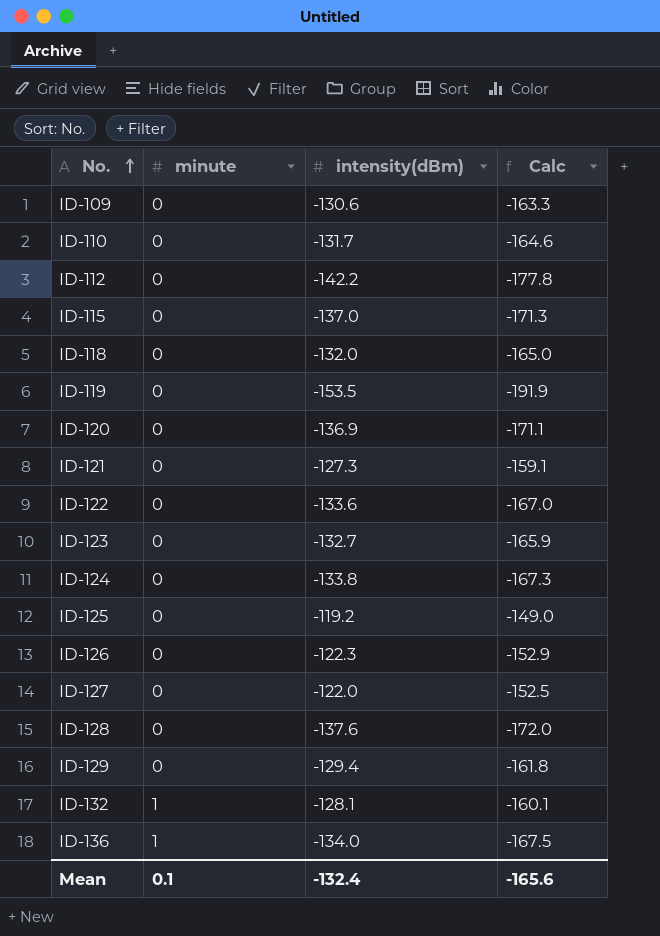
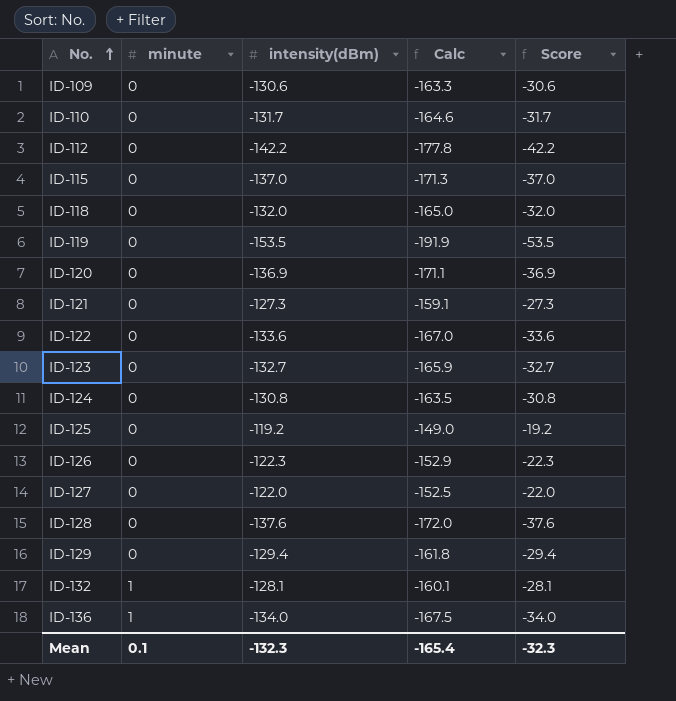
column Score | formula: none -> [intensity(dBm)] + 100
ID-124 | intensity(dBm): -133.8 -> -130.8
ID-124 | Calc: -167.3 -> -163.5
Mean | intensity(dBm): -132.4 -> -132.3
Mean | Calc: -165.6 -> -165.4

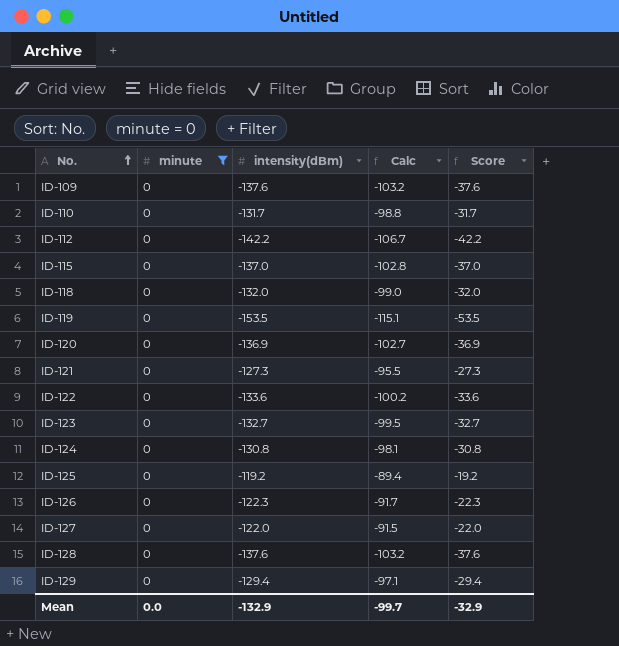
filter: none -> minute = 0
column Calc | formula: [intensity(dBm)] * 1.25 -> [intensity(dBm)] * 0.75
ID-109 | intensity(dBm): -130.6 -> -137.6
ID-109 | Score: -30.6 -> -37.6
Mean | minute: 0.1 -> 0.0
Mean | intensity(dBm): -132.3 -> -132.9
Mean | Calc: -165.4 -> -99.7
Mean | Score: -32.3 -> -32.9

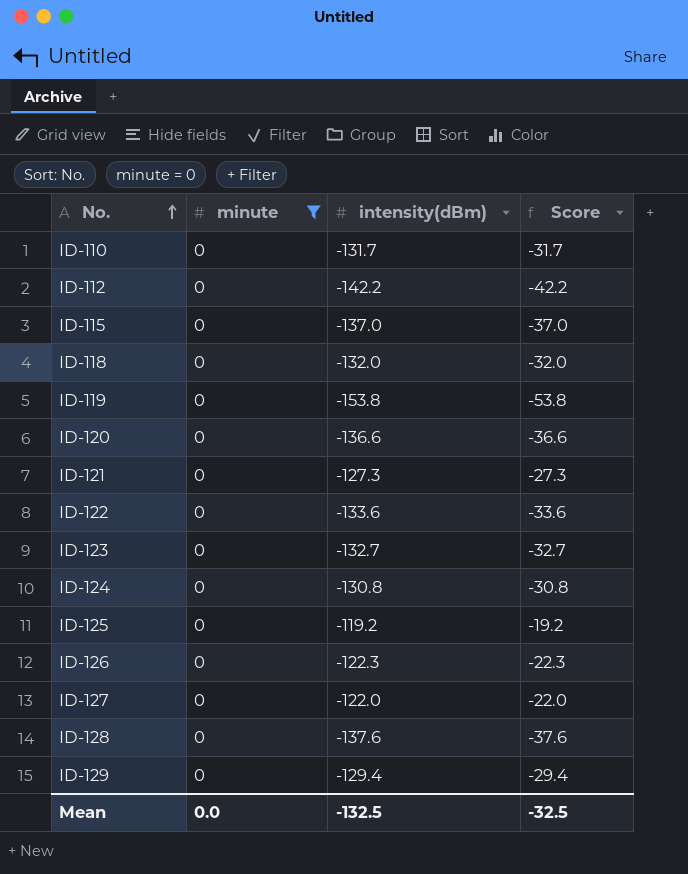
column Calc | formula: [intensity(dBm)] * 0.75 -> none
row ID-109: 0 | -137.6 | -103.2 | -37.6 -> none
ID-119 | intensity(dBm): -153.5 -> -153.8
ID-119 | Score: -53.5 -> -53.8
ID-120 | intensity(dBm): -136.9 -> -136.6
ID-120 | Score: -36.9 -> -36.6
Mean | intensity(dBm): -132.9 -> -132.5
Mean | Score: -32.9 -> -32.5

